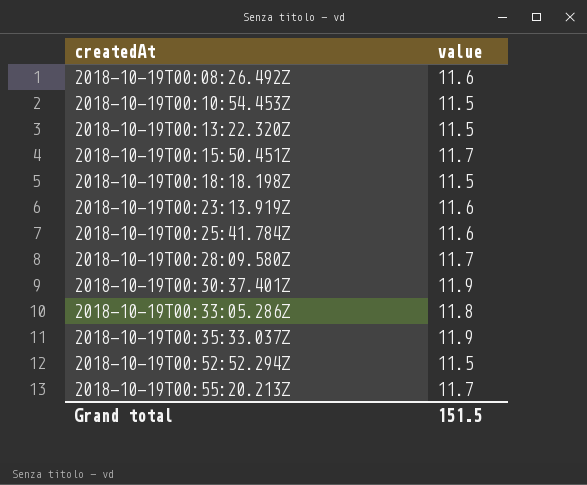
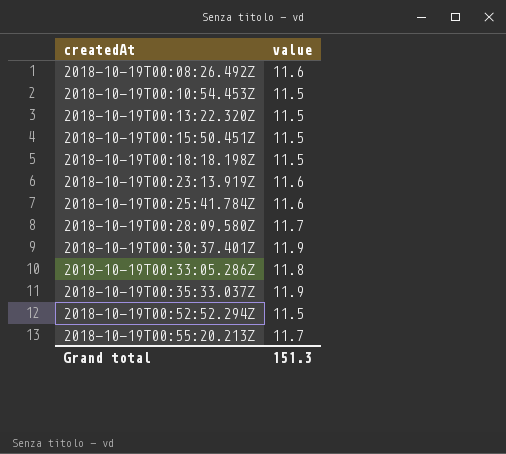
2018-10-19T00:15:50.451Z | value: 11.7 -> 11.5
Grand total | value: 151.5 -> 151.3

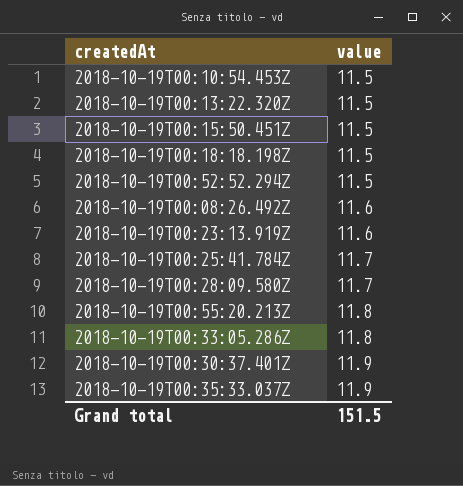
row order: createdAt ascending -> value ascending
2018-10-19T00:25:41.784Z | value: 11.6 -> 11.7
2018-10-19T00:55:20.213Z | value: 11.7 -> 11.8
Grand total | value: 151.3 -> 151.5

